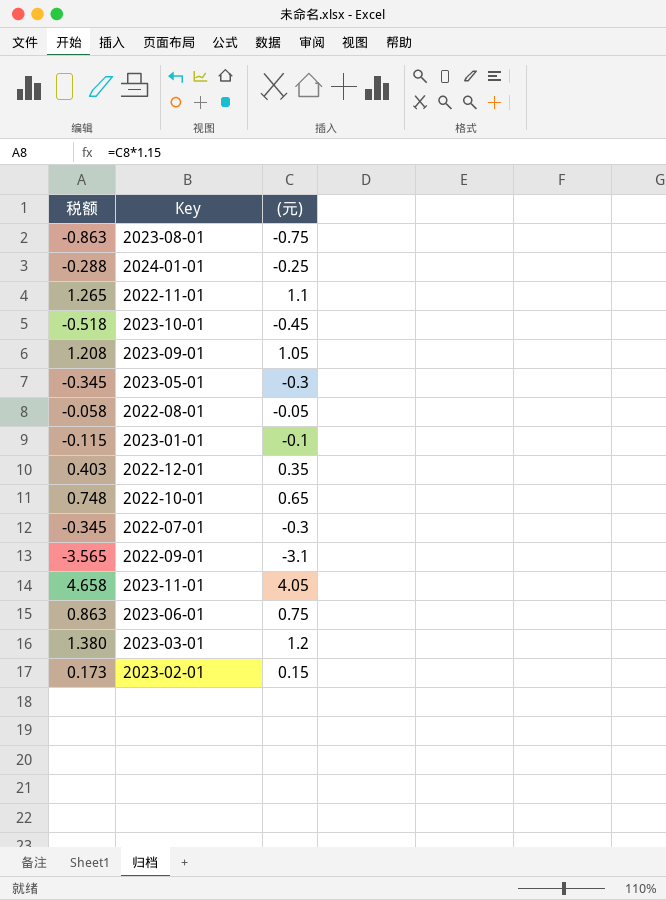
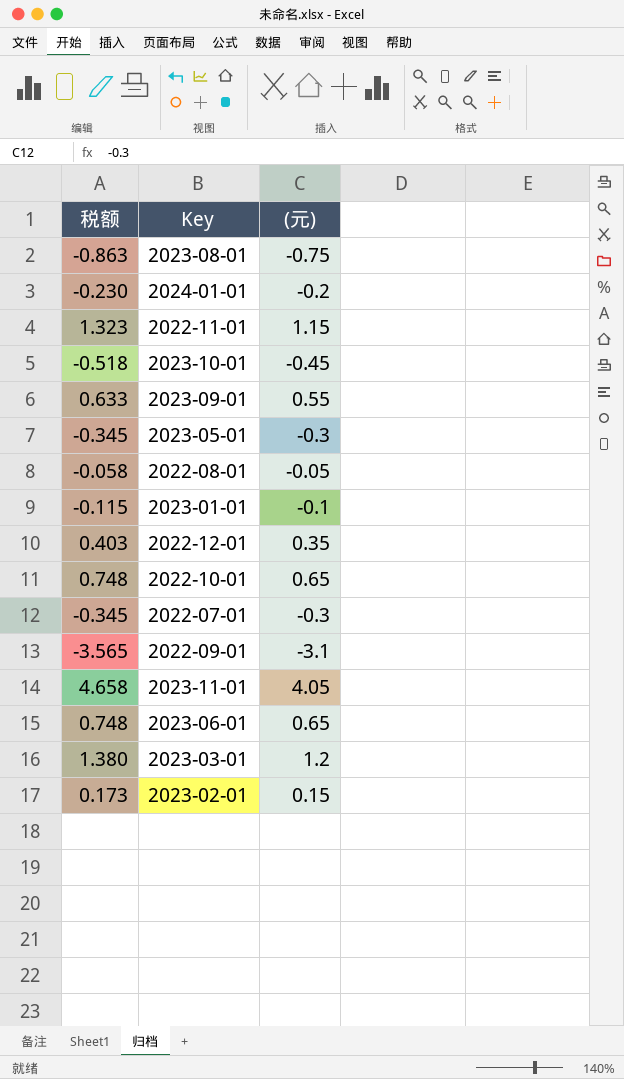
2024-01-01 | 税额: -0.288 -> -0.230
2024-01-01 | (元): -0.25 -> -0.2
2022-11-01 | 税额: 1.265 -> 1.323
2022-11-01 | (元): 1.1 -> 1.15
2023-09-01 | 税额: 1.208 -> 0.633
2023-09-01 | (元): 1.05 -> 0.55
2023-06-01 | 税额: 0.863 -> 0.748
2023-06-01 | (元): 0.75 -> 0.65

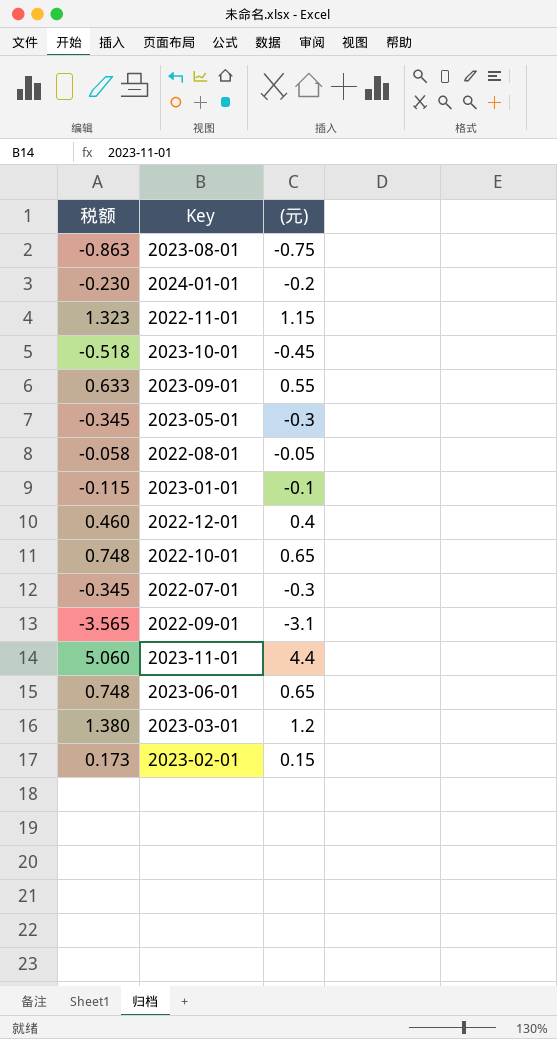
2022-12-01 | 税额: 0.403 -> 0.460
2022-12-01 | (元): 0.35 -> 0.4
2023-11-01 | 税额: 4.658 -> 5.060
2023-11-01 | (元): 4.05 -> 4.4

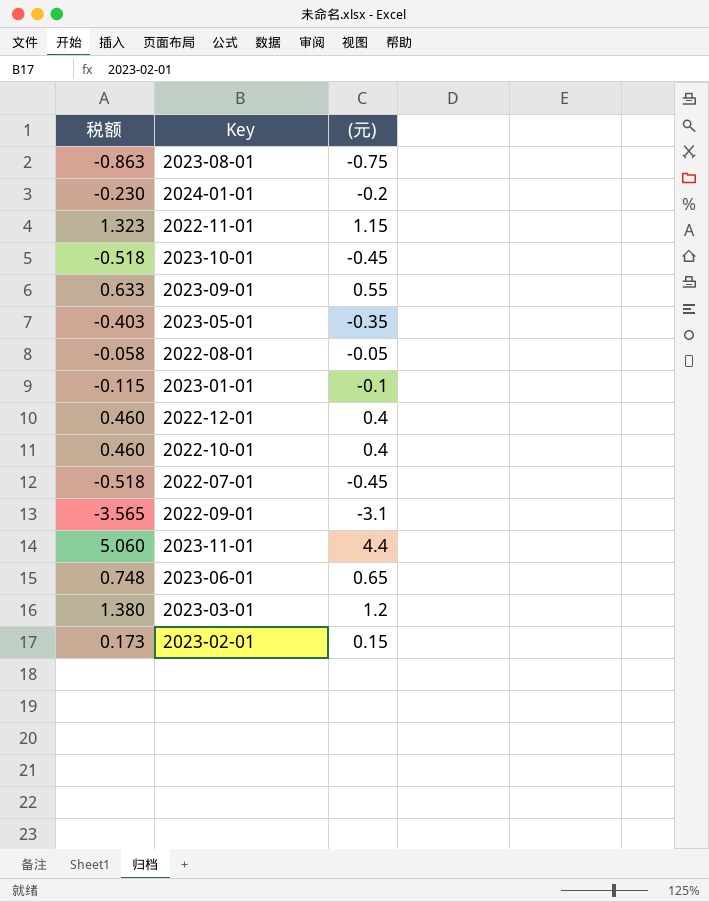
2023-05-01 | 税额: -0.345 -> -0.403
2023-05-01 | (元): -0.3 -> -0.35
2022-10-01 | 税额: 0.748 -> 0.460
2022-10-01 | (元): 0.65 -> 0.4
2022-07-01 | 税额: -0.345 -> -0.518
2022-07-01 | (元): -0.3 -> -0.45

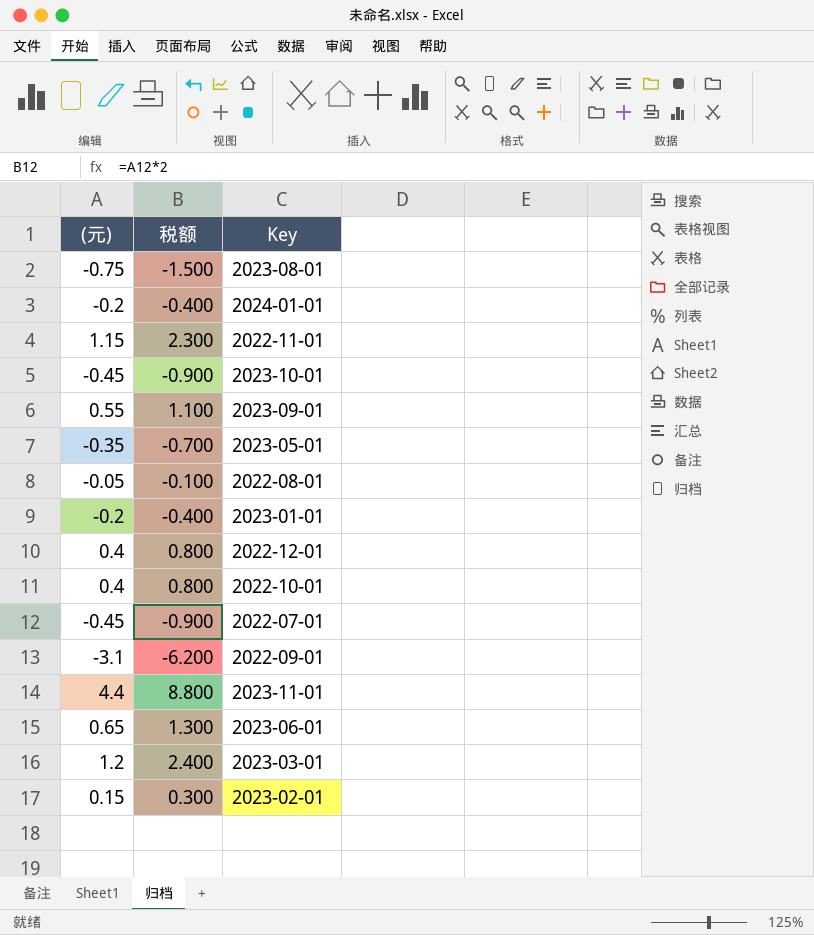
column (元) | position: 3 -> 1
column 税额 | formula: [(元)] * 1.15 -> [(元)] * 2
2023-01-01 | (元): -0.1 -> -0.2

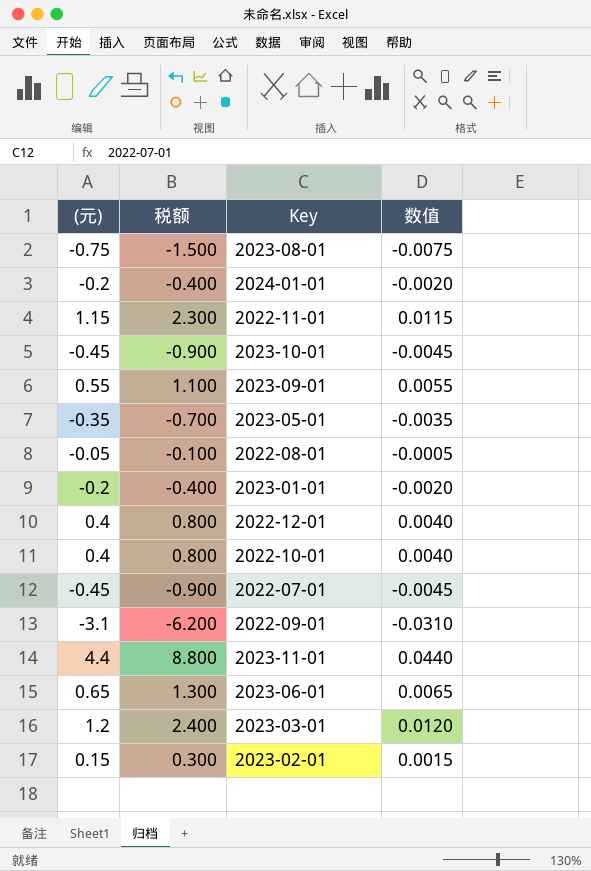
column 数值 | formula: none -> [(元)] * 0.01

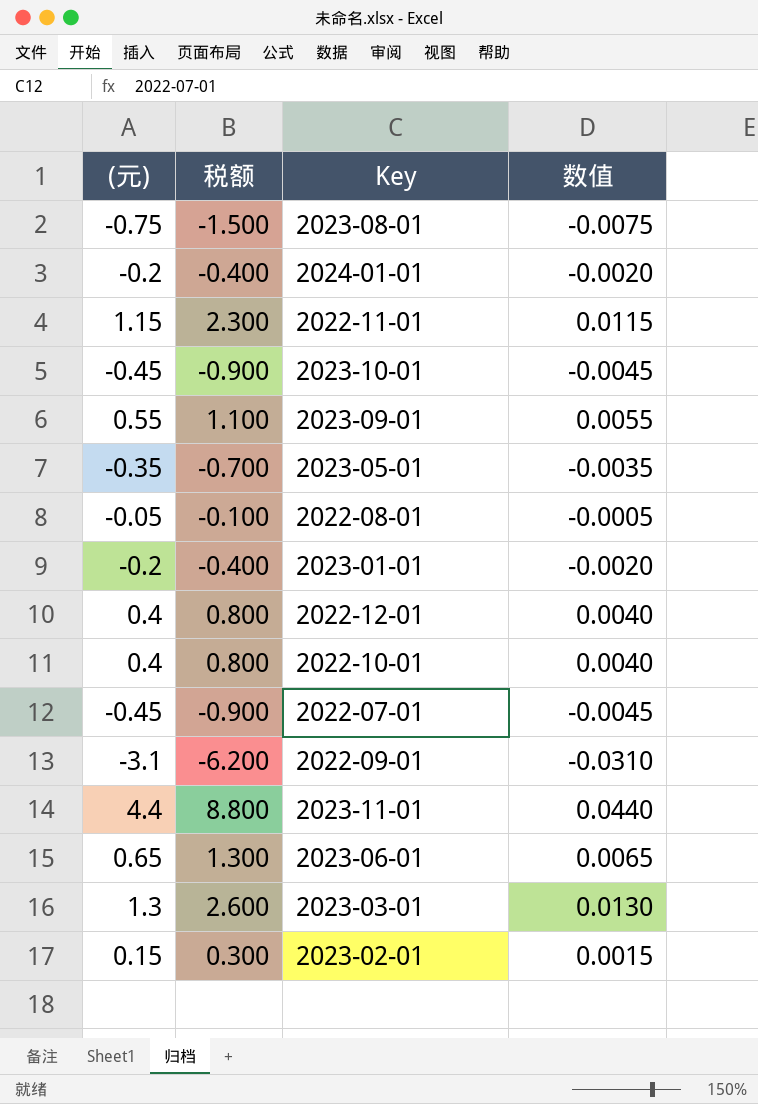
2023-03-01 | (元): 1.2 -> 1.3
2023-03-01 | 税额: 2.400 -> 2.600
2023-03-01 | 数值: 0.0120 -> 0.0130

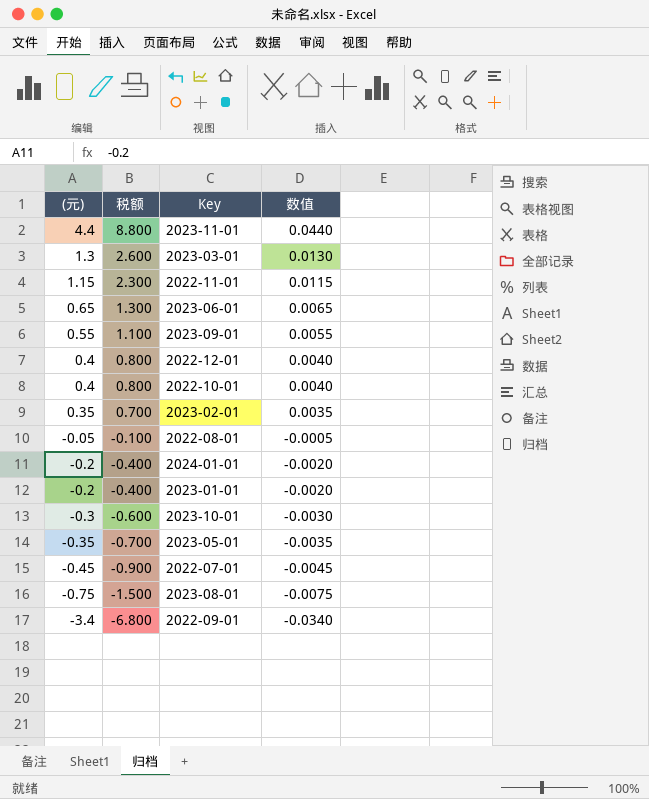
row order: none -> (元) descending
2023-02-01 | (元): 0.15 -> 0.35
2023-02-01 | 税额: 0.300 -> 0.700
2023-02-01 | 数值: 0.0015 -> 0.0035
2023-10-01 | (元): -0.45 -> -0.3
2023-10-01 | 税额: -0.900 -> -0.600
2023-10-01 | 数值: -0.0045 -> -0.0030
2022-09-01 | (元): -3.1 -> -3.4
2022-09-01 | 税额: -6.200 -> -6.800
2022-09-01 | 数值: -0.0310 -> -0.0340

